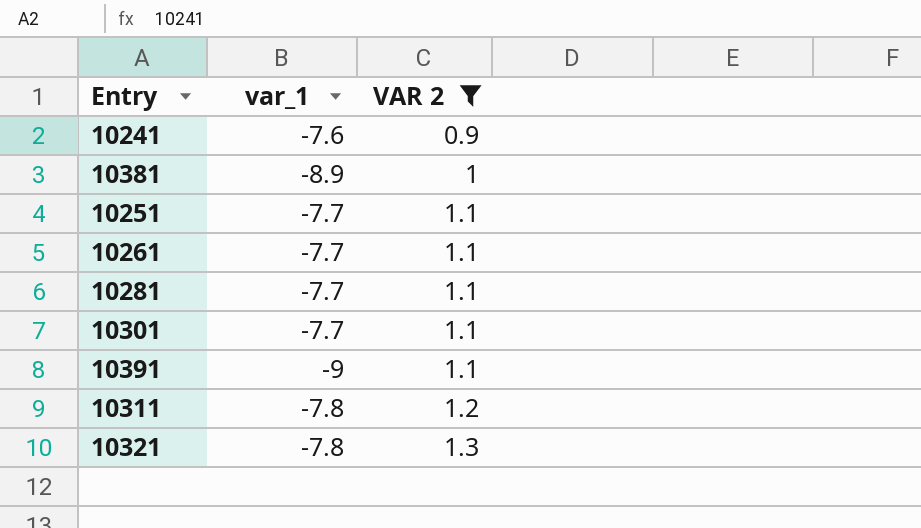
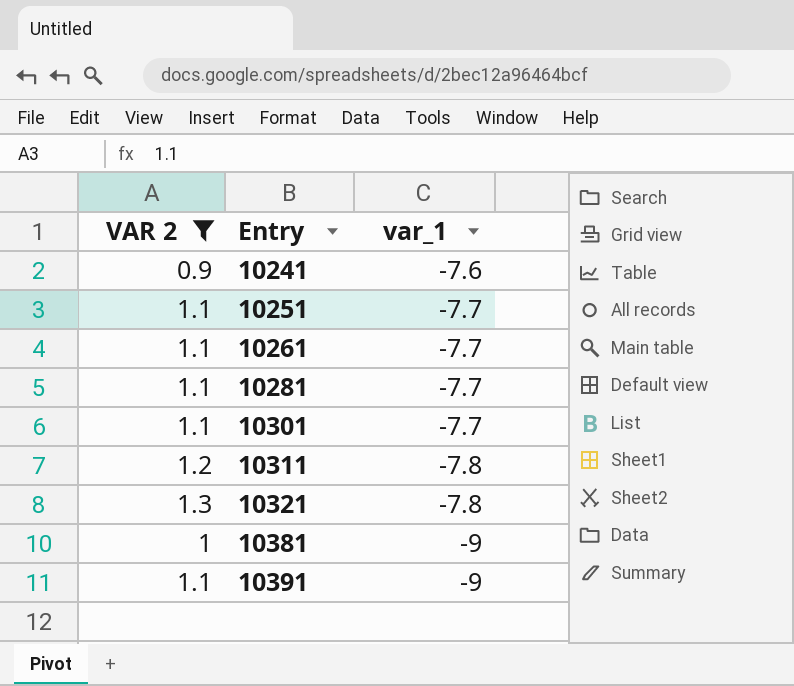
row order: VAR 2 ascending -> Entry ascending
column VAR 2 | position: 3 -> 1
10381 | var_1: -8.9 -> -9

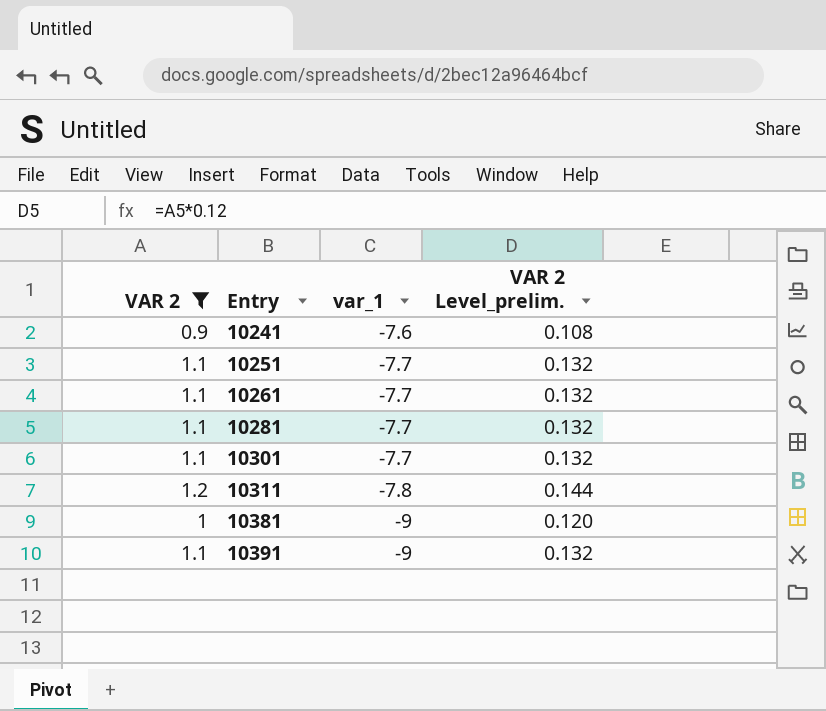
column VAR 2 Level_prelim. | formula: none -> [VAR 2] * 0.12
row 10321: 1.3 | -7.8 -> none

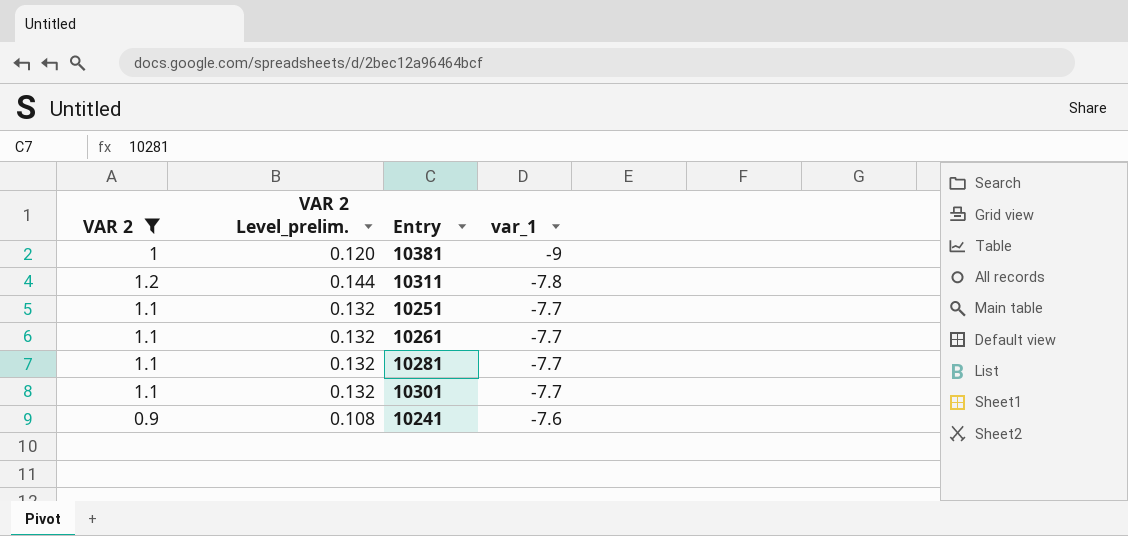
row order: Entry ascending -> var_1 ascending
column VAR 2 Level_prelim. | position: 4 -> 2
row 10391: 1.1 | -9 | 0.132 -> none

